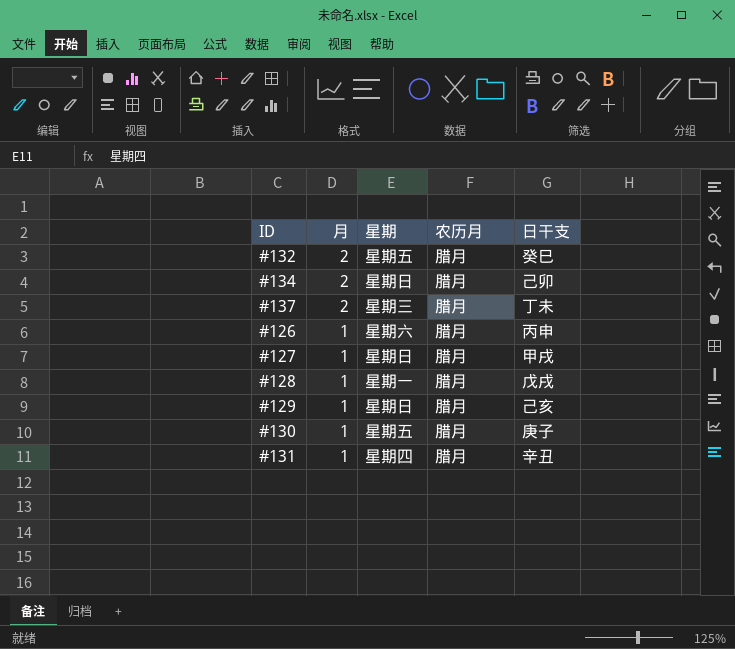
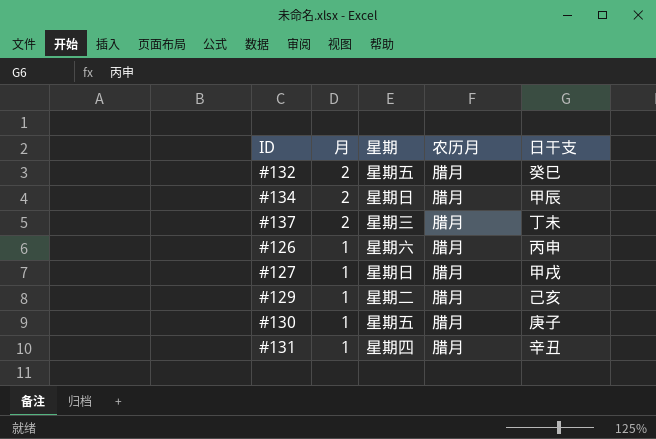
row #128: 1 | 星期一 | 腊月 | 戊戌 -> none
#134 | 日干支: 己卯 -> 甲辰
#129 | 星期: 星期日 -> 星期二

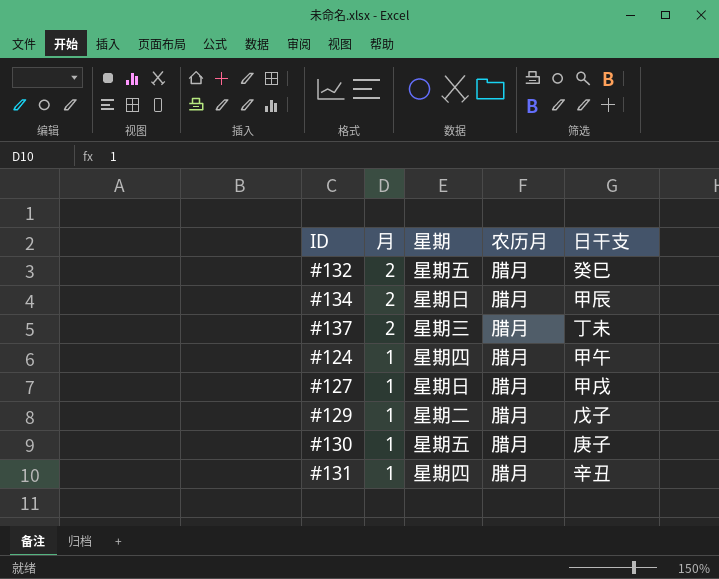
row #126: 1 | 星期六 | 腊月 | 丙申 -> none
row #124: none -> 1 | 星期四 | 腊月 | 甲午
#129 | 日干支: 己亥 -> 戊子

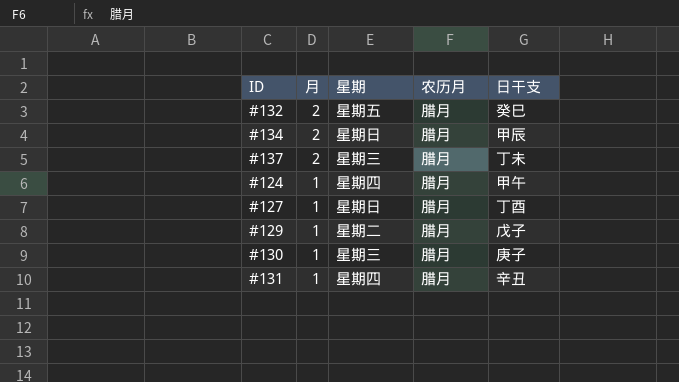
#127 | 日干支: 甲戌 -> 丁酉
#130 | 星期: 星期五 -> 星期三

